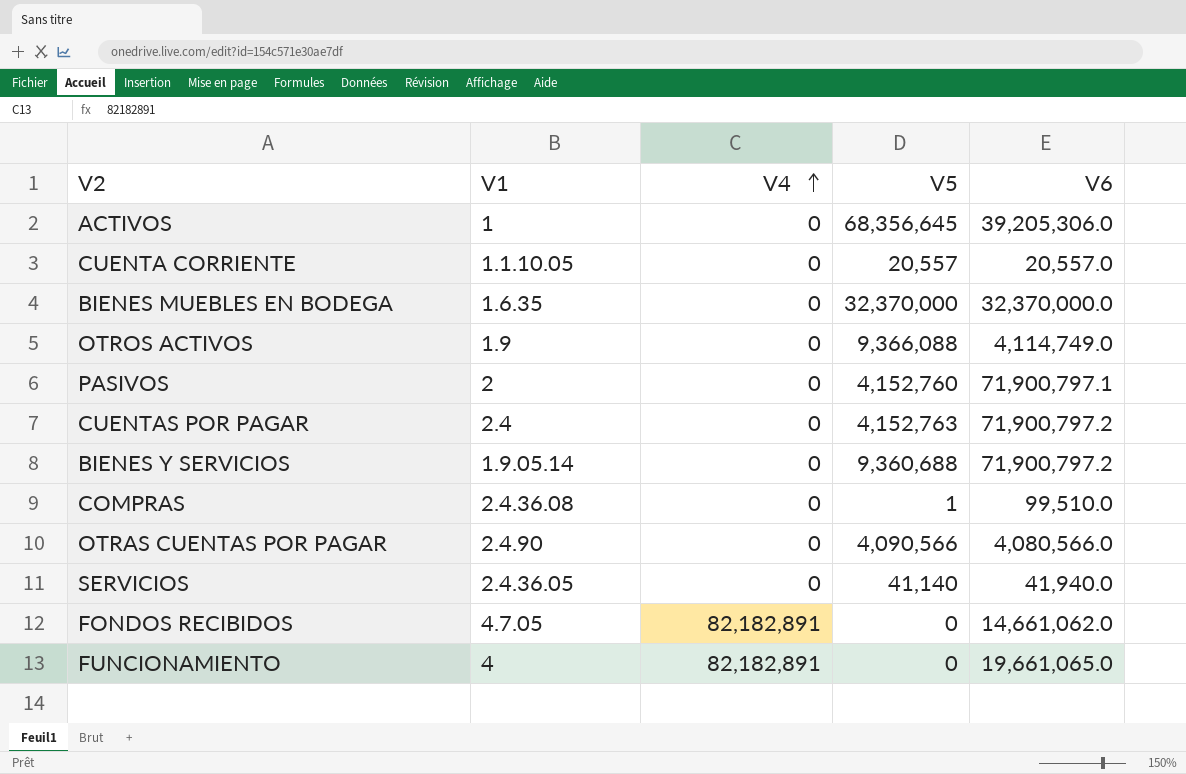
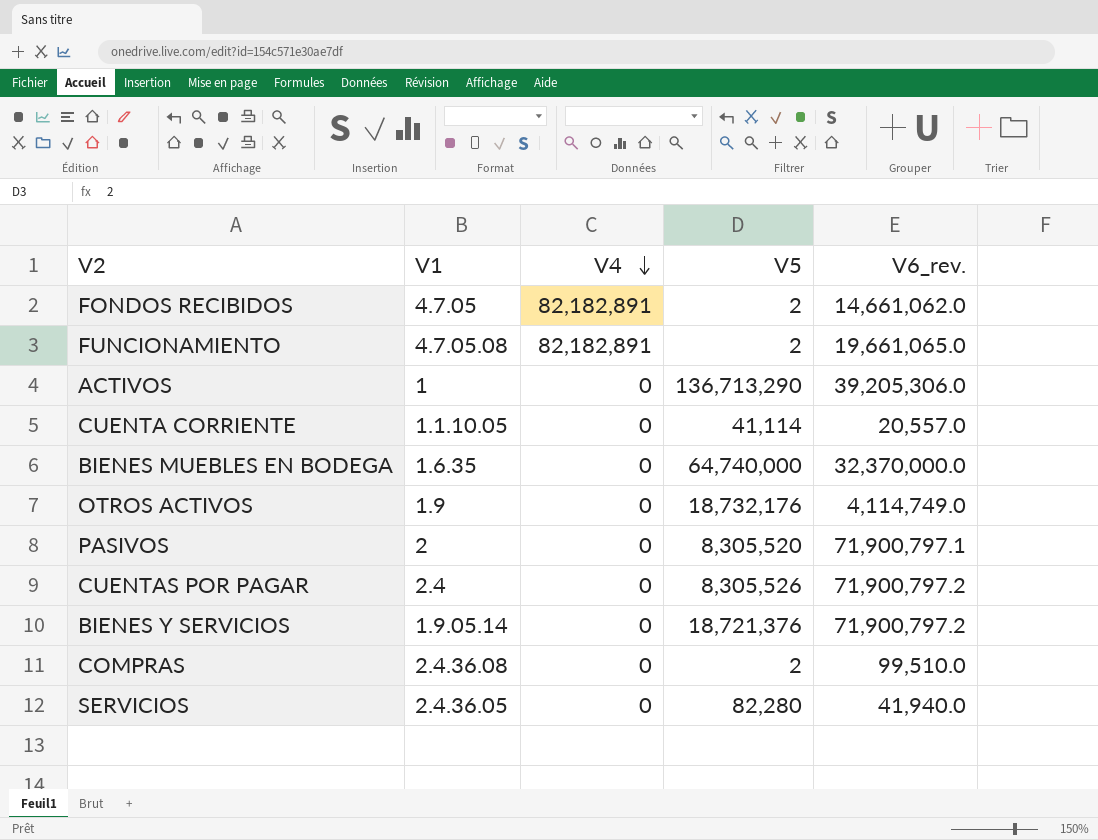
row order: V4 ascending -> V4 descending
column name: V6 -> V6_rev.
row OTRAS CUENTAS POR PAGAR: 2.4.90 | 0 | 4,090,566 | 4,080,566.0 -> none
FONDOS RECIBIDOS | V5: 0 -> 2
FUNCIONAMIENTO | V1: 4 -> 4.7.05.08
FUNCIONAMIENTO | V5: 0 -> 2
ACTIVOS | V5: 68,356,645 -> 136,713,290
CUENTA CORRIENTE | V5: 20,557 -> 41,114
BIENES MUEBLES EN BODEGA | V5: 32,370,000 -> 64,740,000
OTROS ACTIVOS | V5: 9,366,088 -> 18,732,176
PASIVOS | V5: 4,152,760 -> 8,305,520
CUENTAS POR PAGAR | V5: 4,152,763 -> 8,305,526
BIENES Y SERVICIOS | V5: 9,360,688 -> 18,721,376
COMPRAS | V5: 1 -> 2
SERVICIOS | V5: 41,140 -> 82,280

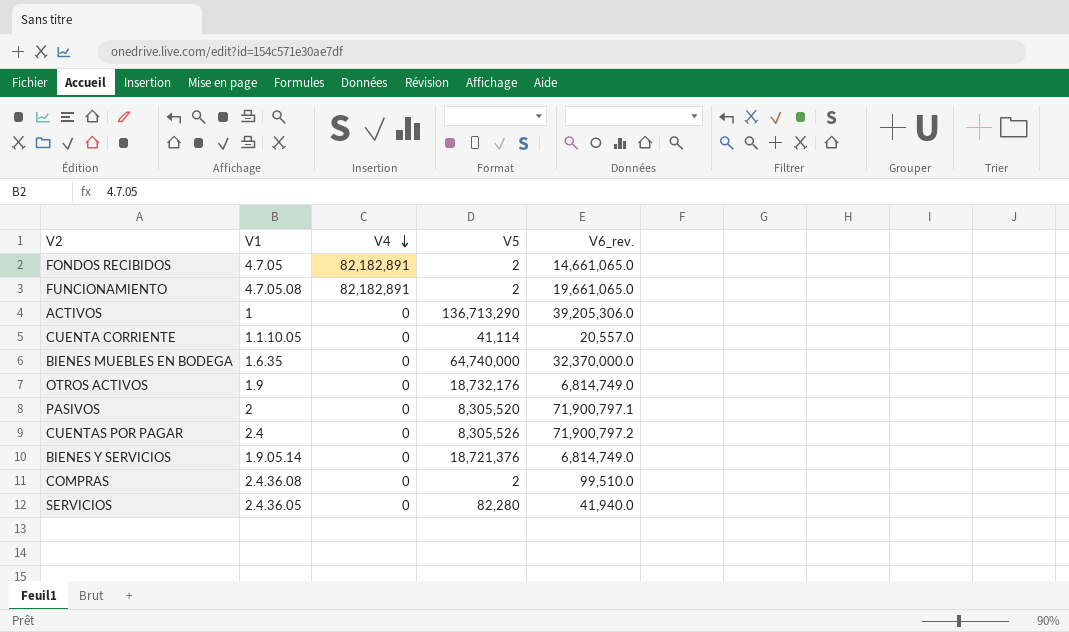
FONDOS RECIBIDOS | V6_rev.: 14,661,062.0 -> 14,661,065.0
OTROS ACTIVOS | V6_rev.: 4,114,749.0 -> 6,814,749.0
BIENES Y SERVICIOS | V6_rev.: 71,900,797.2 -> 6,814,749.0

